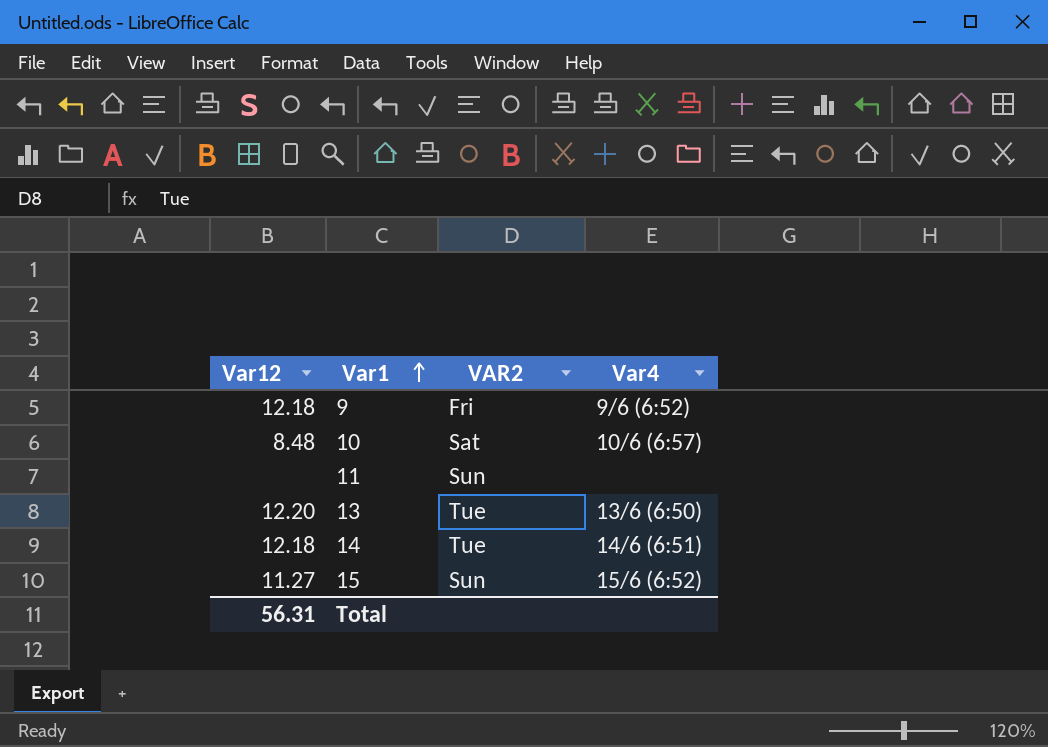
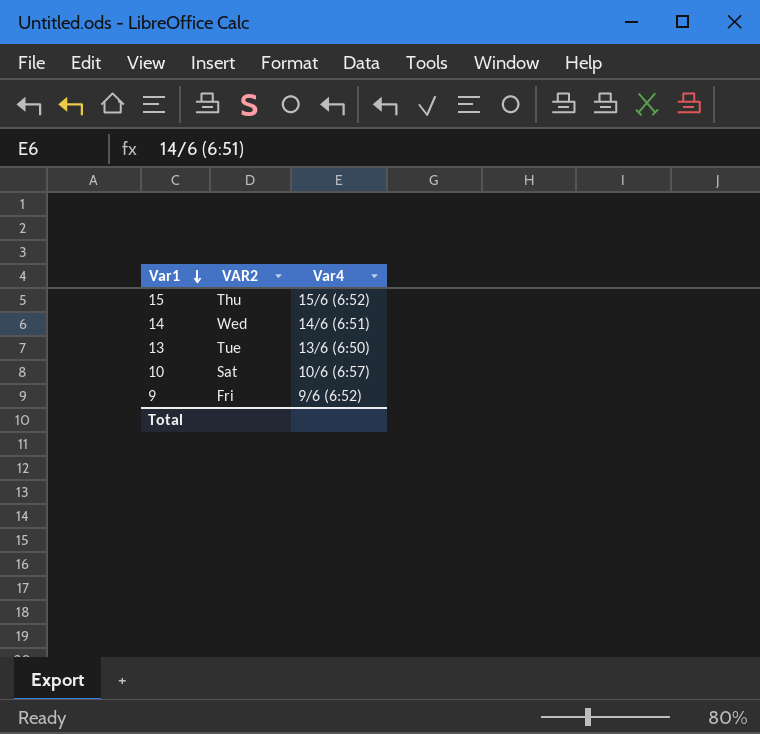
row order: Var1 ascending -> Var1 descending
column Var12 | position: 1 -> none
row 11: none | Sun | none -> none
15 | VAR2: Sun -> Thu
14 | VAR2: Tue -> Wed

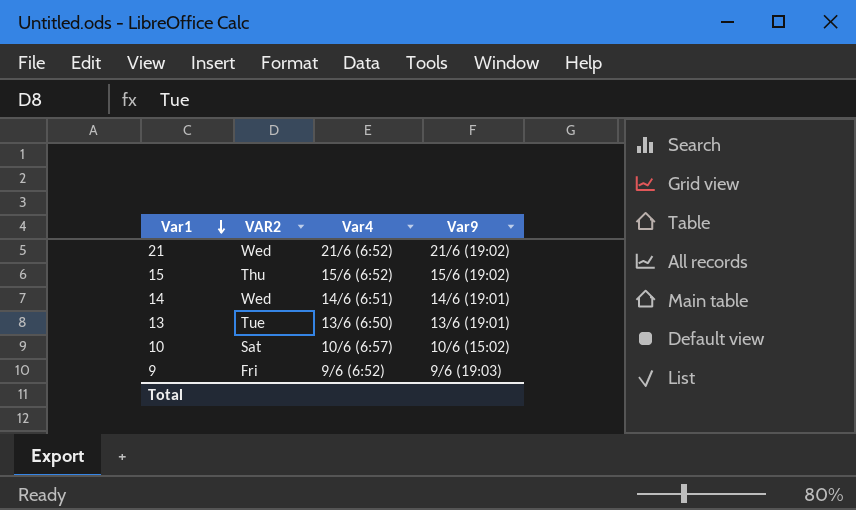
column Var9 | position: none -> 4
row 21: none -> Wed | 21/6 (6:52) | 21/6 (19:02)

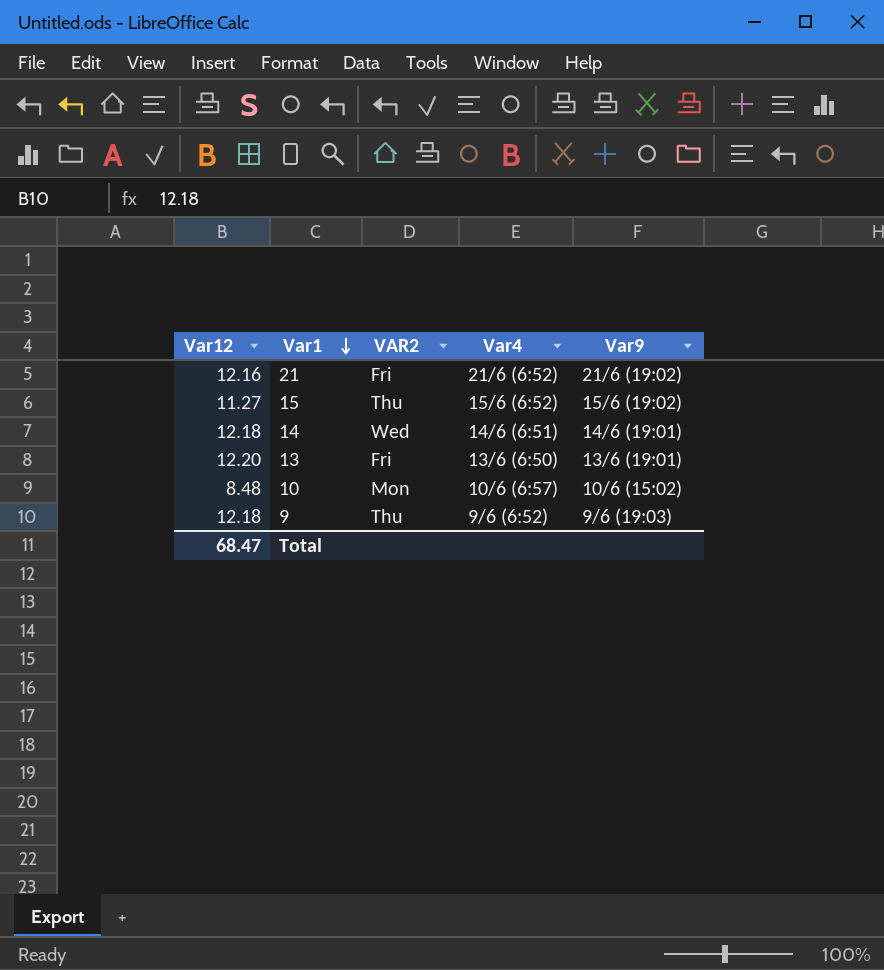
column Var12 | position: none -> 1
21 | VAR2: Wed -> Fri
13 | VAR2: Tue -> Fri
10 | VAR2: Sat -> Mon
9 | VAR2: Fri -> Thu

